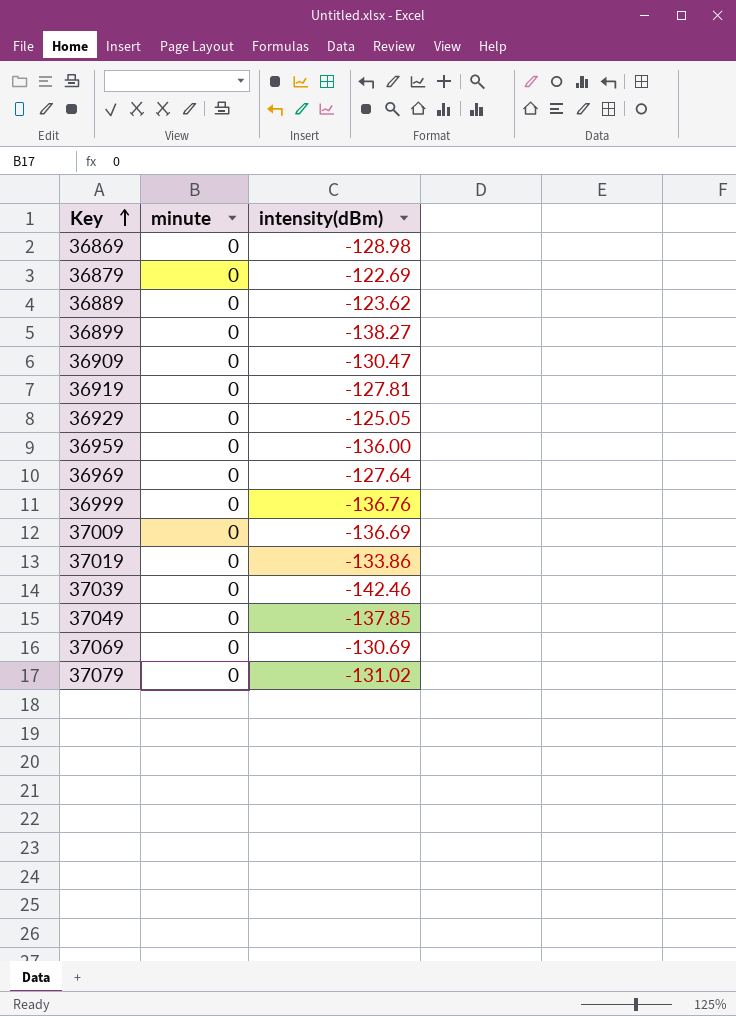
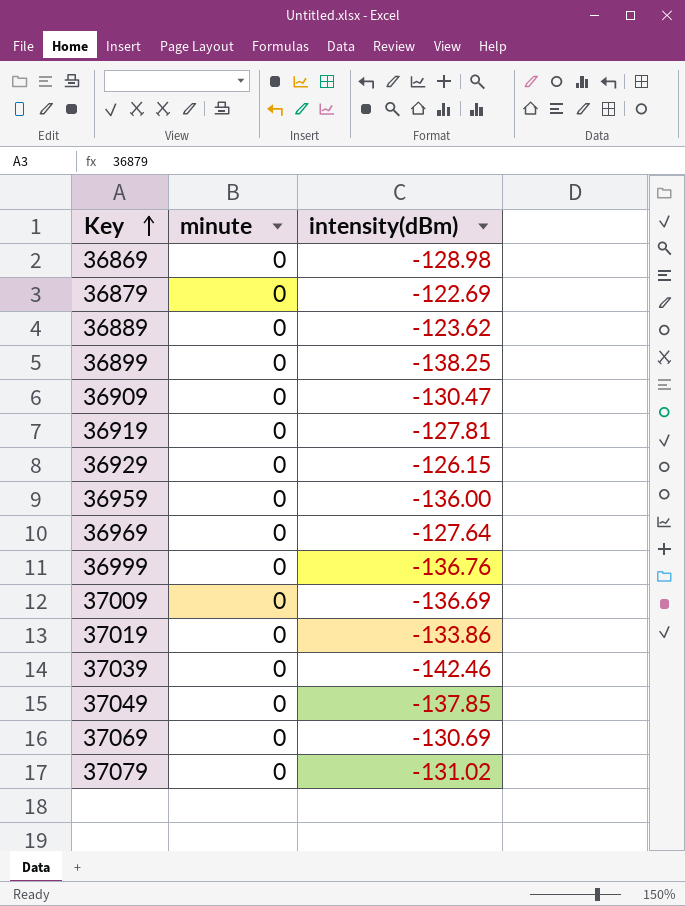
36899 | intensity(dBm): -138.27 -> -138.25
36929 | intensity(dBm): -125.05 -> -126.15

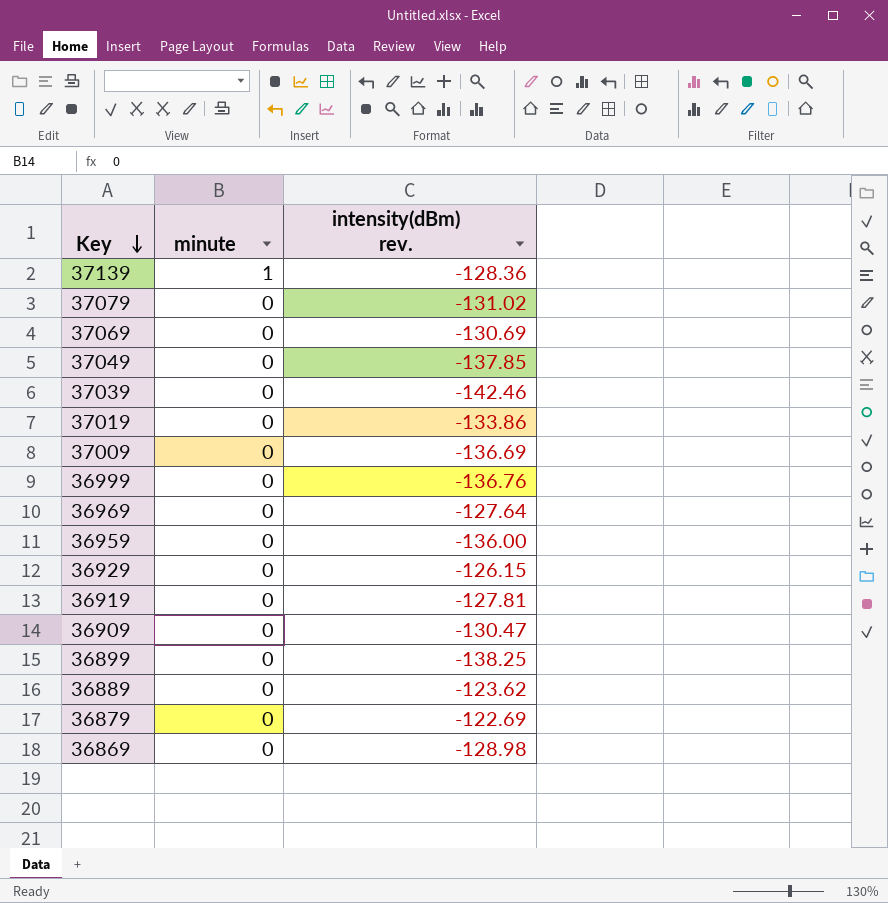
row order: Key ascending -> Key descending
column name: intensity(dBm) -> intensity(dBm) rev.
row 37139: none -> 1 | -128.36

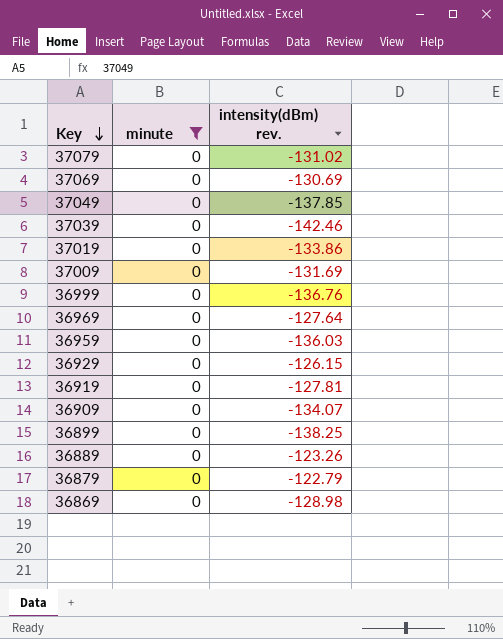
filter: none -> minute = 0
37009 | intensity(dBm) rev.: -136.69 -> -131.69
36959 | intensity(dBm) rev.: -136.00 -> -136.03
36909 | intensity(dBm) rev.: -130.47 -> -134.07
36889 | intensity(dBm) rev.: -123.62 -> -123.26
36879 | intensity(dBm) rev.: -122.69 -> -122.79

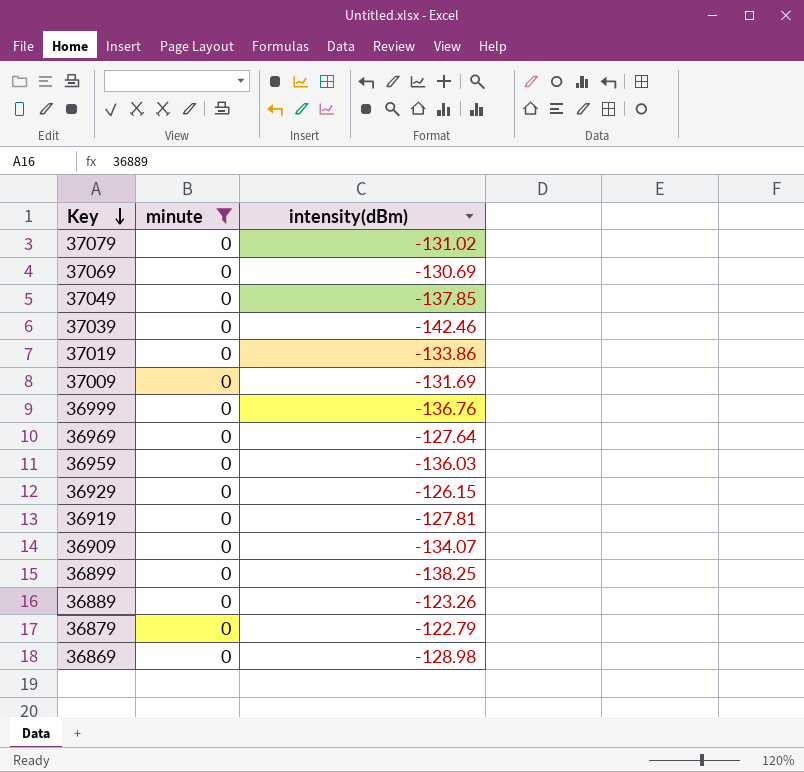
column name: intensity(dBm) rev. -> intensity(dBm)

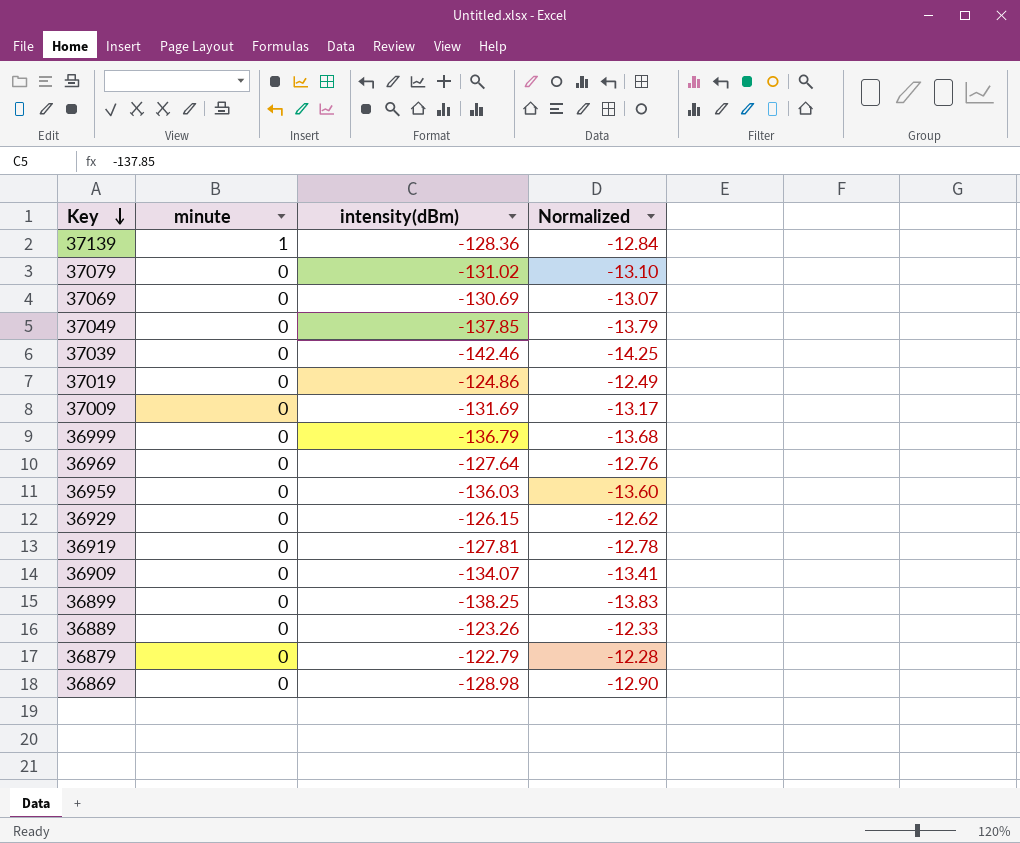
filter: minute = 0 -> none
column Normalized | formula: none -> [intensity(dBm)] * 0.1
37019 | intensity(dBm): -133.86 -> -124.86
36999 | intensity(dBm): -136.76 -> -136.79

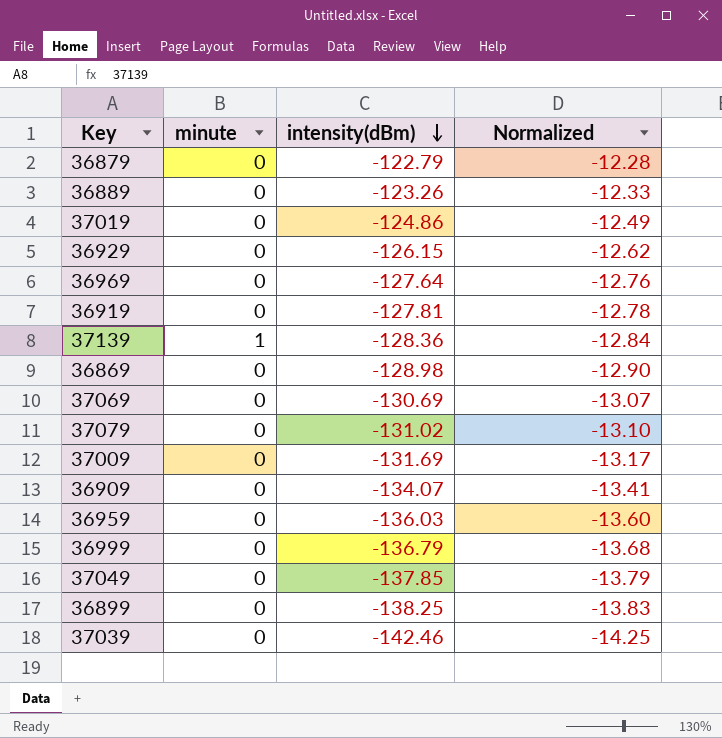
row order: Key descending -> intensity(dBm) descending

